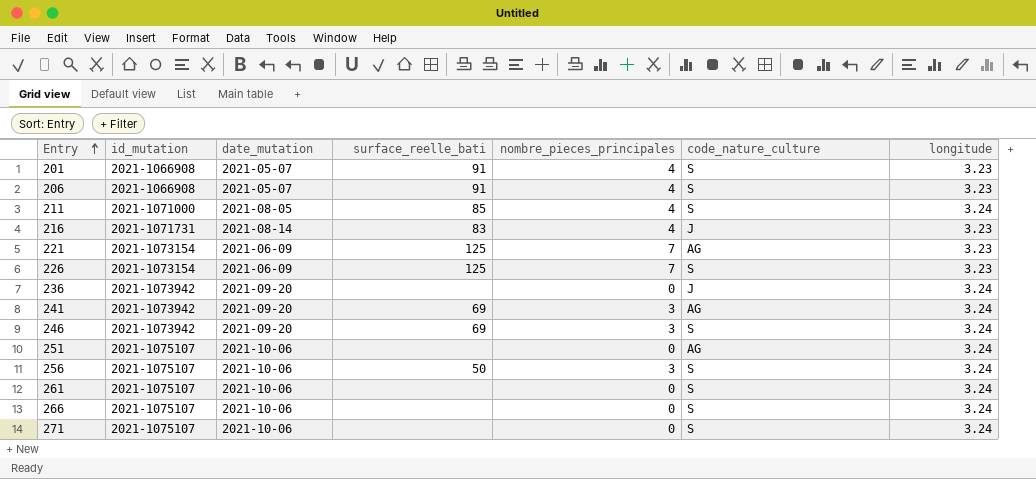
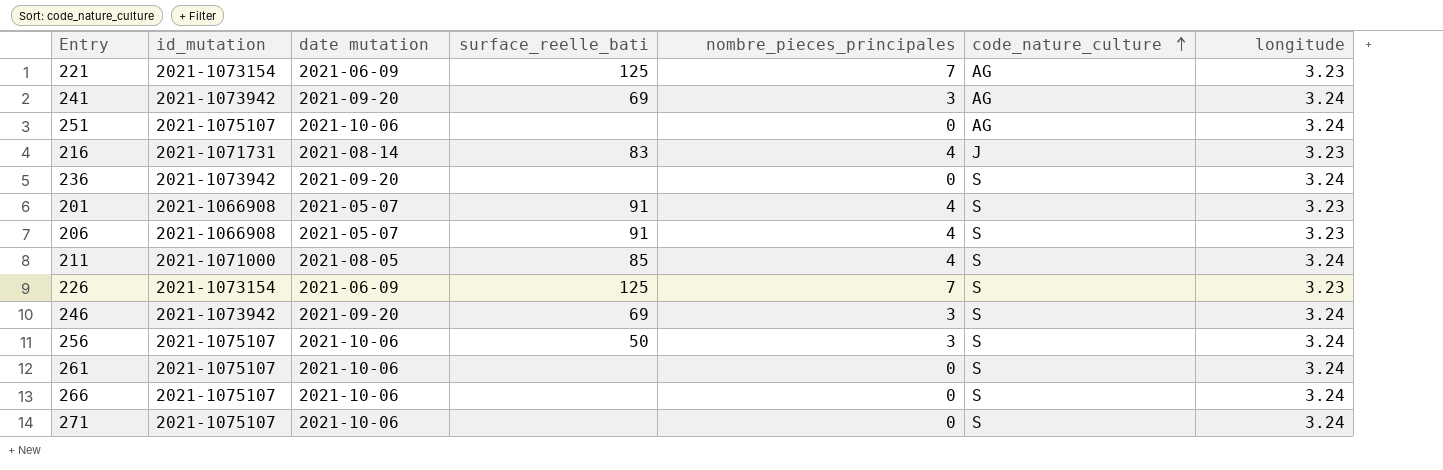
row order: Entry ascending -> code_nature_culture ascending
column name: date_mutation -> date mutation
236 | code_nature_culture: J -> S

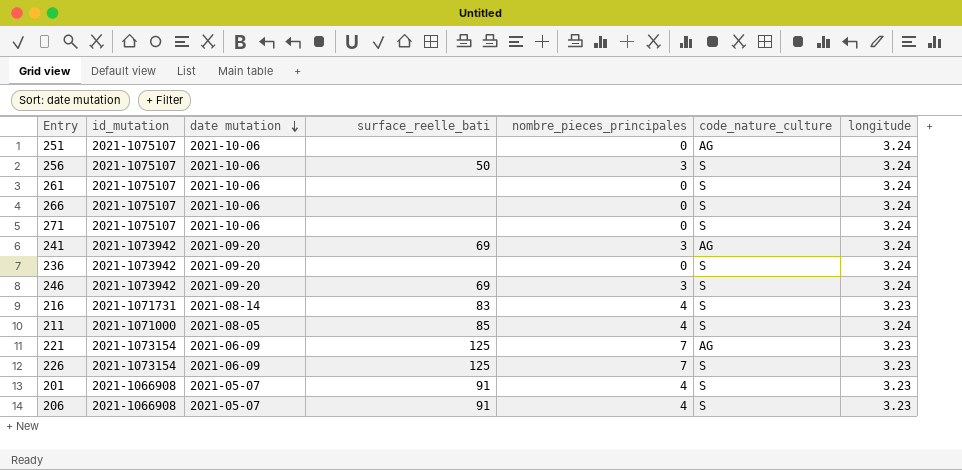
row order: code_nature_culture ascending -> date mutation descending
216 | code_nature_culture: J -> S

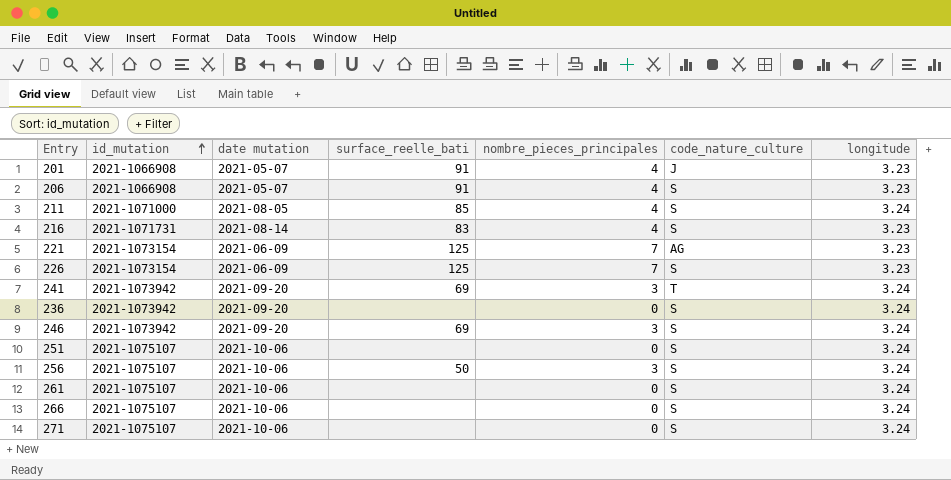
row order: date mutation descending -> id_mutation ascending
201 | code_nature_culture: S -> J
241 | code_nature_culture: AG -> T
251 | code_nature_culture: AG -> S

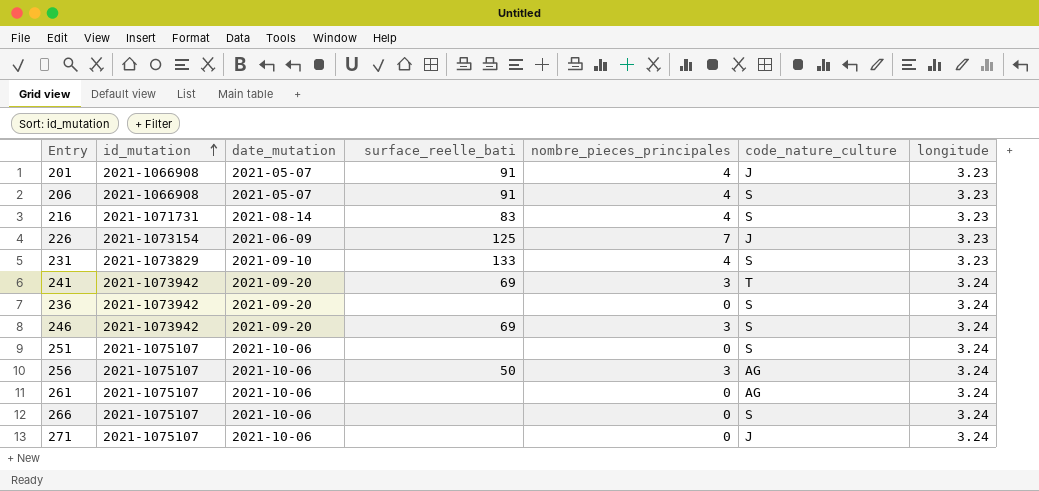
column name: date mutation -> date_mutation
row 211: 2021-1071000 | 2021-08-05 | 85 | 4 | S | 3.24 -> none
row 221: 2021-1073154 | 2021-06-09 | 125 | 7 | AG | 3.23 -> none
226 | code_nature_culture: S -> J
row 231: none -> 2021-1073829 | 2021-09-10 | 133 | 4 | S | 3.23
256 | code_nature_culture: S -> AG
261 | code_nature_culture: S -> AG
271 | code_nature_culture: S -> J

